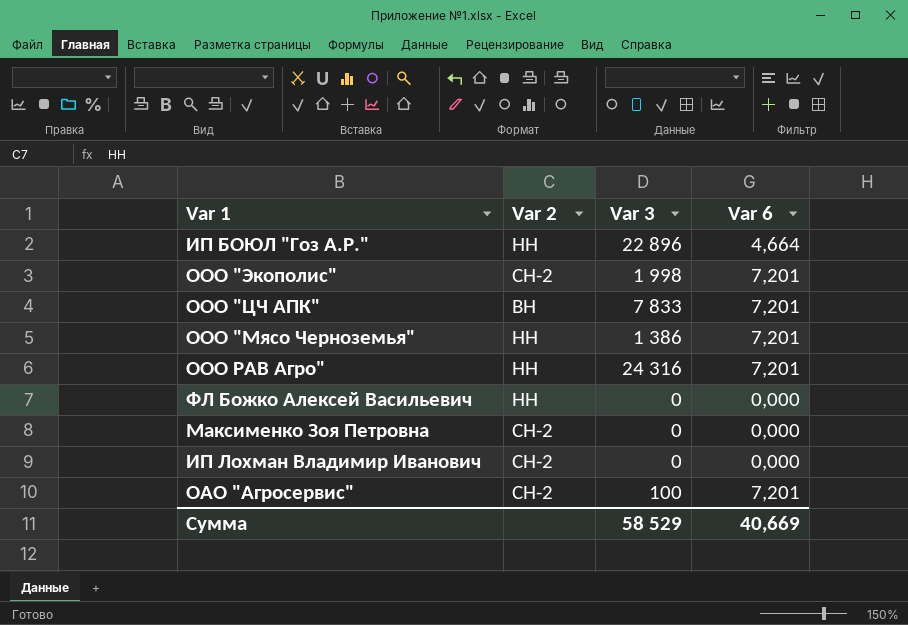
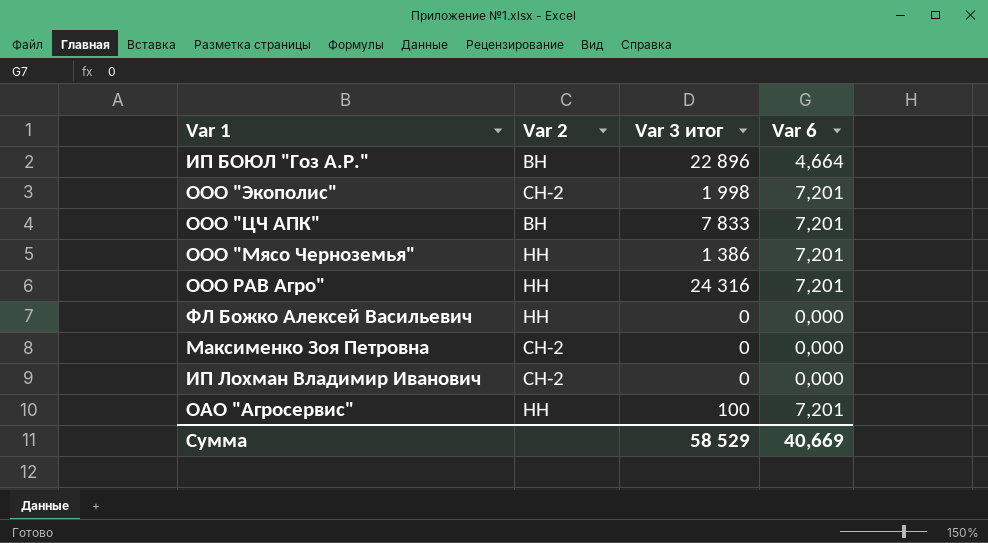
column name: Var 3 -> Var 3 итог
ИП БОЮЛ "Гоз А.Р." | Var 2: НН -> ВН
ОАО "Агросервис" | Var 2: СН-2 -> НН

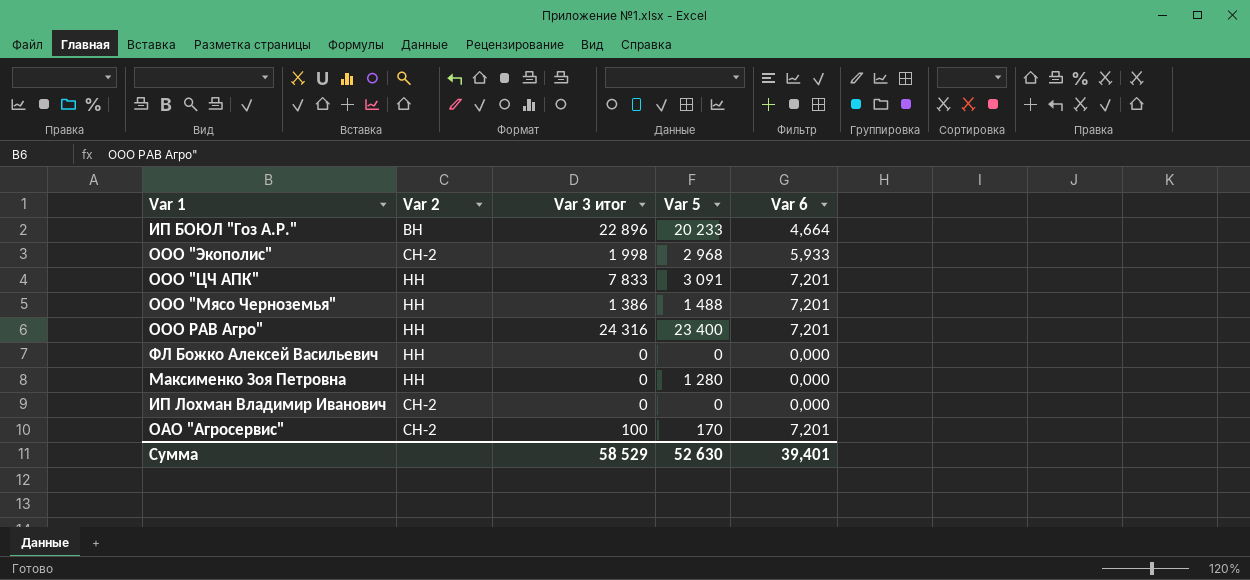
column Var 5 | position: none -> 4
ООО "Экополис" | Var 6: 7,201 -> 5,933
ООО "ЦЧ АПК" | Var 2: ВН -> НН
Максименко Зоя Петровна | Var 2: СН-2 -> НН
ОАО "Агросервис" | Var 2: НН -> СН-2
Сумма | Var 6: 40,669 -> 39,401

